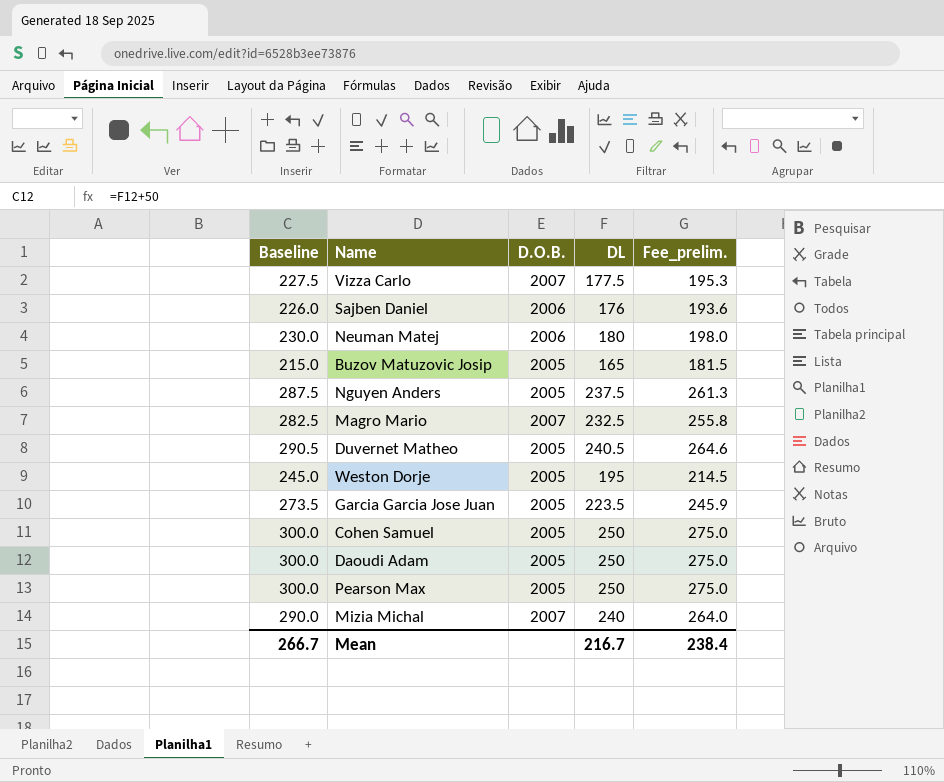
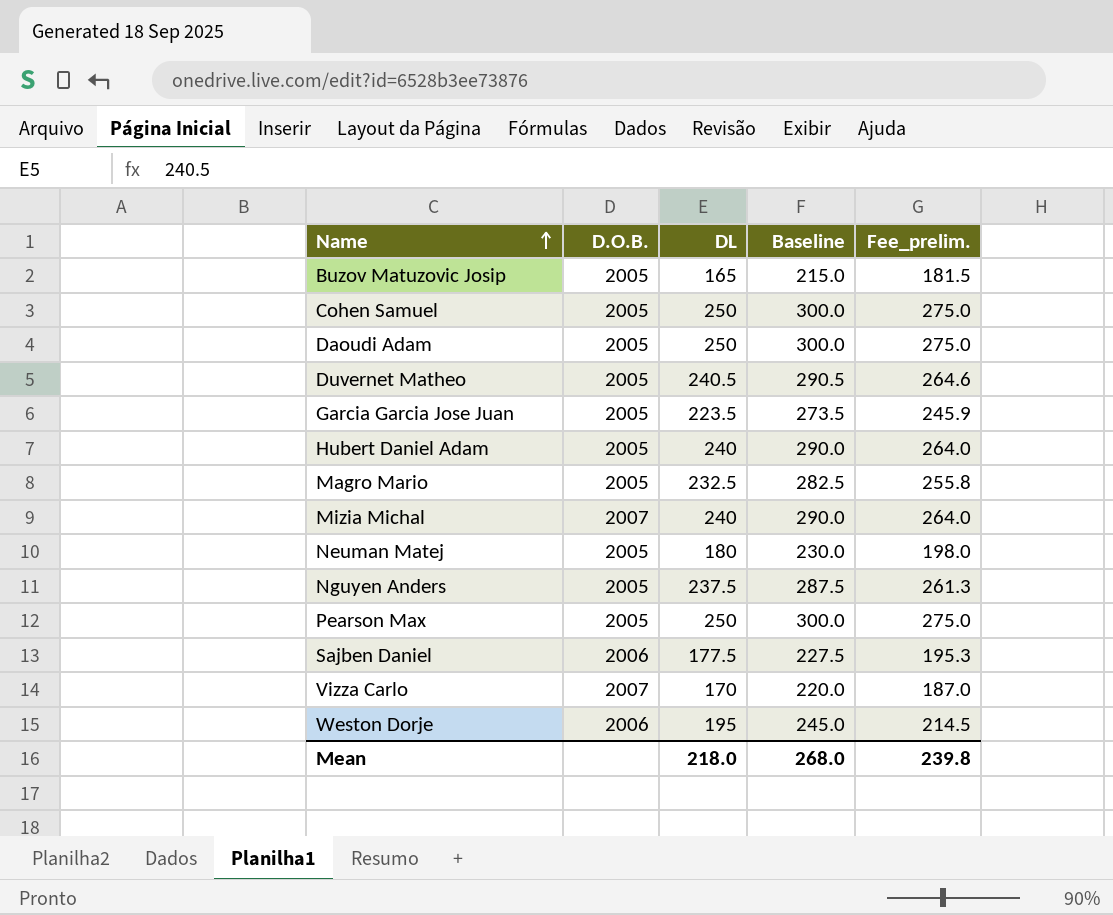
row order: none -> Name ascending
column Baseline | position: 1 -> 4
row Hubert Daniel Adam: none -> 2005 | 240 | 290.0 | 264.0
Magro Mario | D.O.B.: 2007 -> 2005
Neuman Matej | D.O.B.: 2006 -> 2005
Sajben Daniel | DL: 176 -> 177.5
Sajben Daniel | Baseline: 226.0 -> 227.5
Sajben Daniel | Fee_prelim.: 193.6 -> 195.3
Vizza Carlo | DL: 177.5 -> 170
Vizza Carlo | Baseline: 227.5 -> 220.0
Vizza Carlo | Fee_prelim.: 195.3 -> 187.0
Weston Dorje | D.O.B.: 2005 -> 2006
Mean | DL: 216.7 -> 218.0
Mean | Baseline: 266.7 -> 268.0
Mean | Fee_prelim.: 238.4 -> 239.8

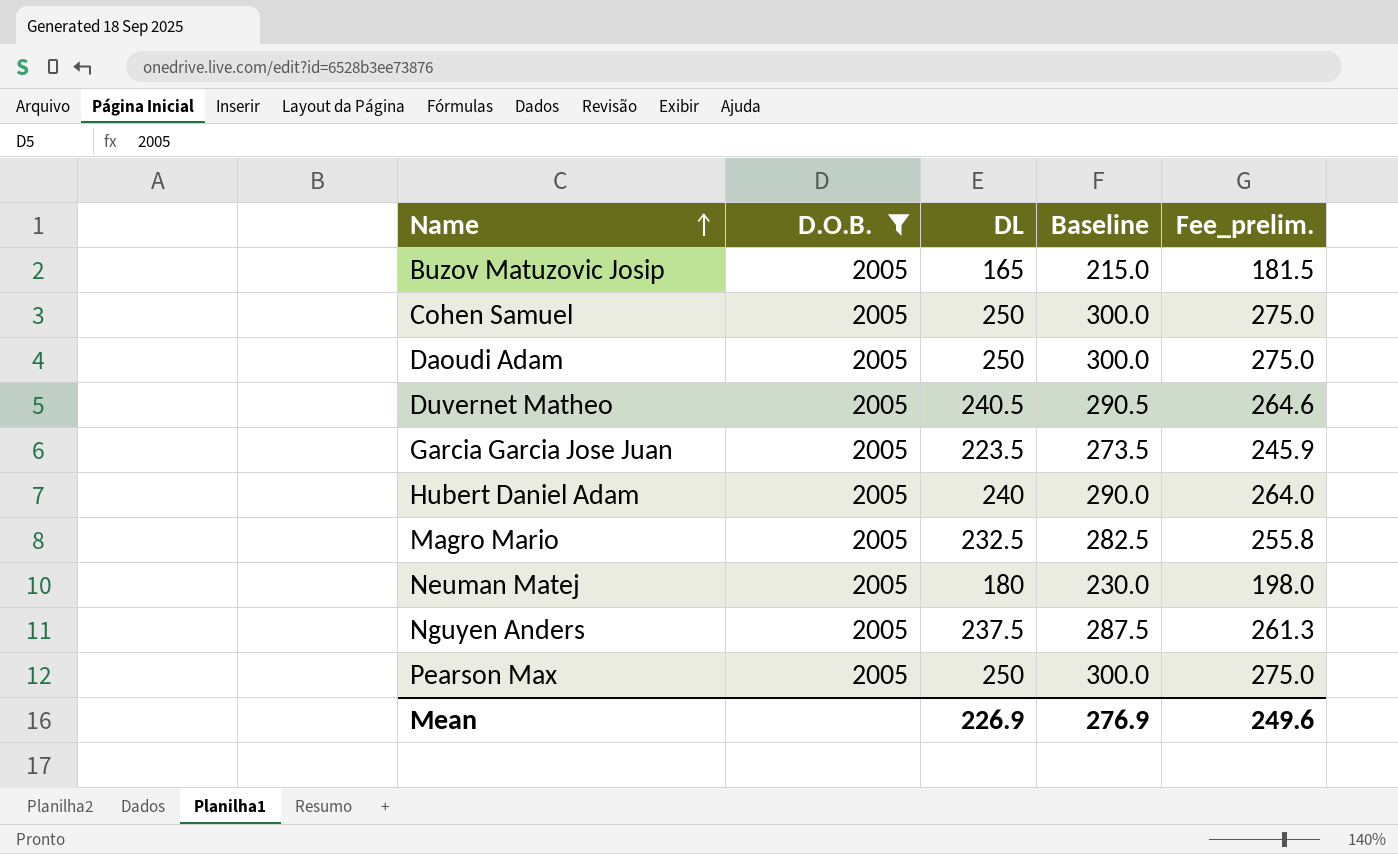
filter: none -> D.O.B. = 2005
Mean | DL: 218.0 -> 226.9
Mean | Baseline: 268.0 -> 276.9
Mean | Fee_prelim.: 239.8 -> 249.6

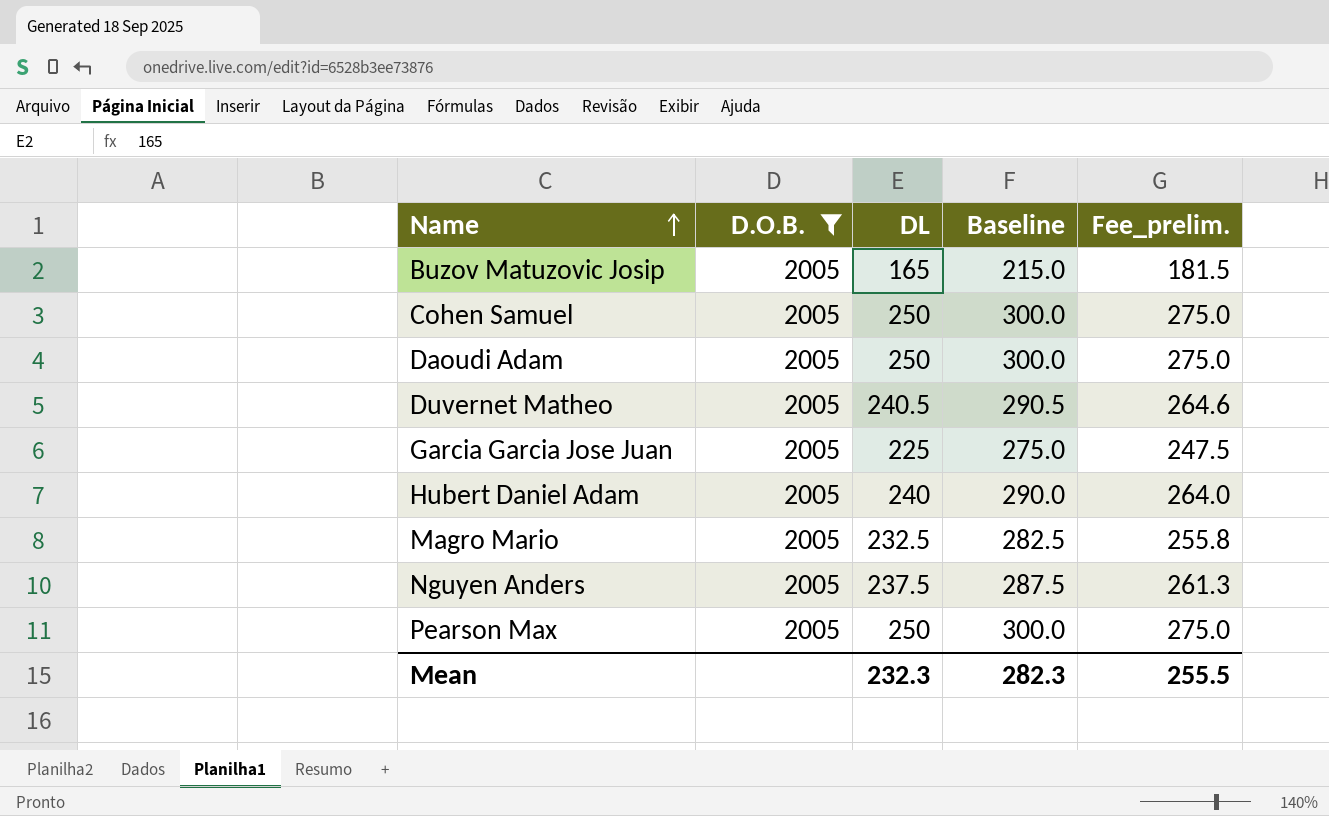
row Neuman Matej: 2005 | 180 | 230.0 | 198.0 -> none
Garcia Garcia Jose Juan | DL: 223.5 -> 225
Garcia Garcia Jose Juan | Baseline: 273.5 -> 275.0
Garcia Garcia Jose Juan | Fee_prelim.: 245.9 -> 247.5
Mean | DL: 226.9 -> 232.3
Mean | Baseline: 276.9 -> 282.3
Mean | Fee_prelim.: 249.6 -> 255.5

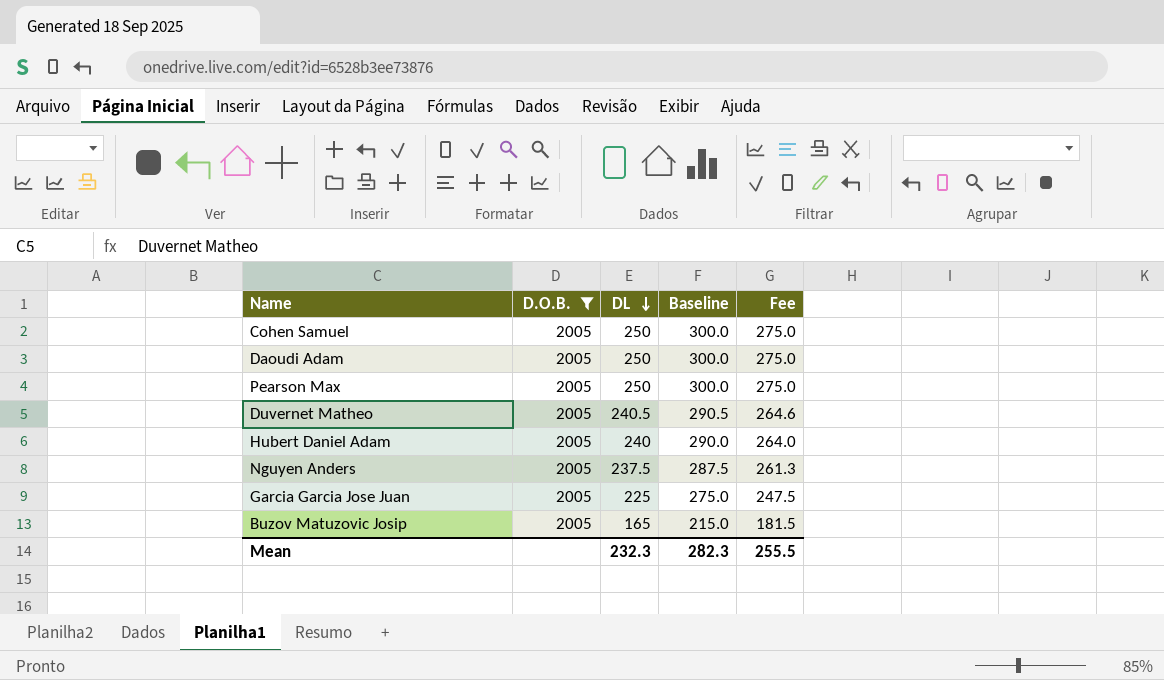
row order: Name ascending -> DL descending
column name: Fee_prelim. -> Fee
row Magro Mario: 2005 | 232.5 | 282.5 | 255.8 -> none

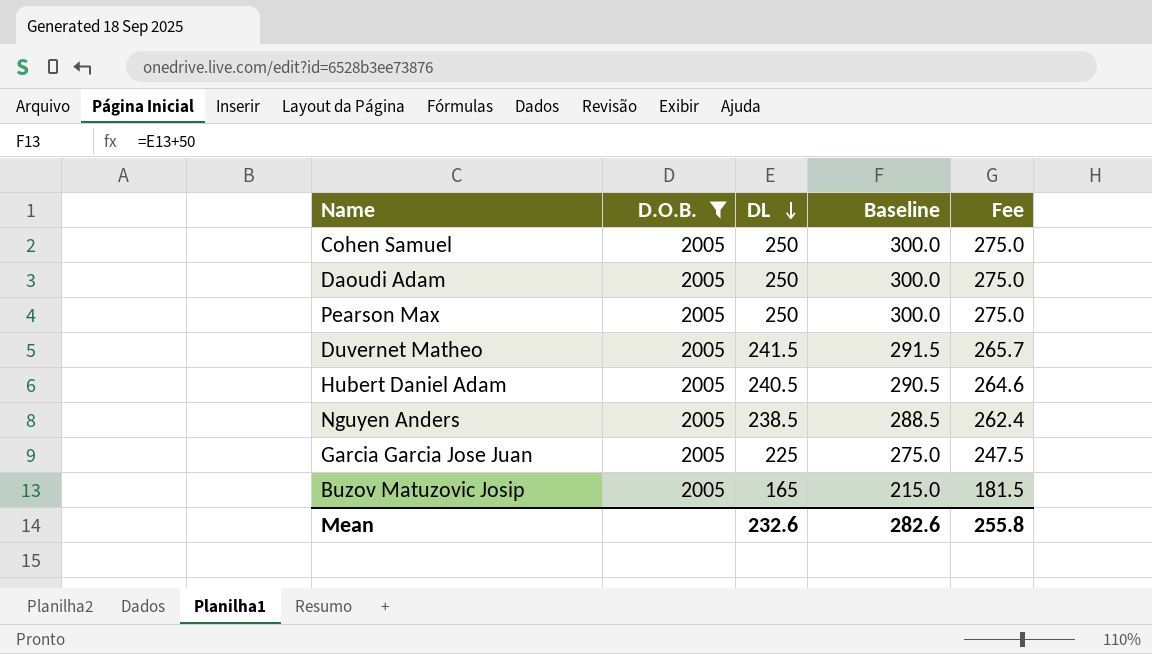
Duvernet Matheo | DL: 240.5 -> 241.5
Duvernet Matheo | Baseline: 290.5 -> 291.5
Duvernet Matheo | Fee: 264.6 -> 265.7
Hubert Daniel Adam | DL: 240 -> 240.5
Hubert Daniel Adam | Baseline: 290.0 -> 290.5
Hubert Daniel Adam | Fee: 264.0 -> 264.6
Nguyen Anders | DL: 237.5 -> 238.5
Nguyen Anders | Baseline: 287.5 -> 288.5
Nguyen Anders | Fee: 261.3 -> 262.4
Mean | DL: 232.3 -> 232.6
Mean | Baseline: 282.3 -> 282.6
Mean | Fee: 255.5 -> 255.8

